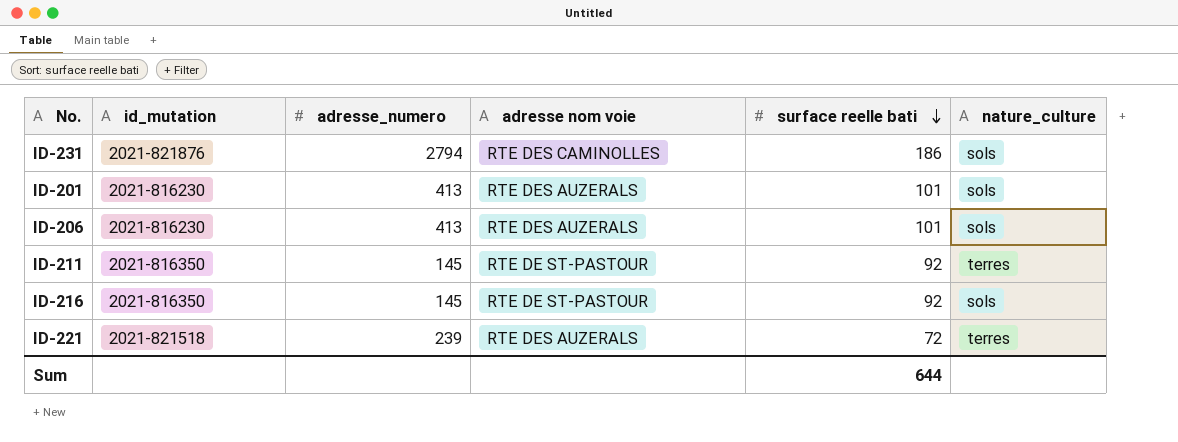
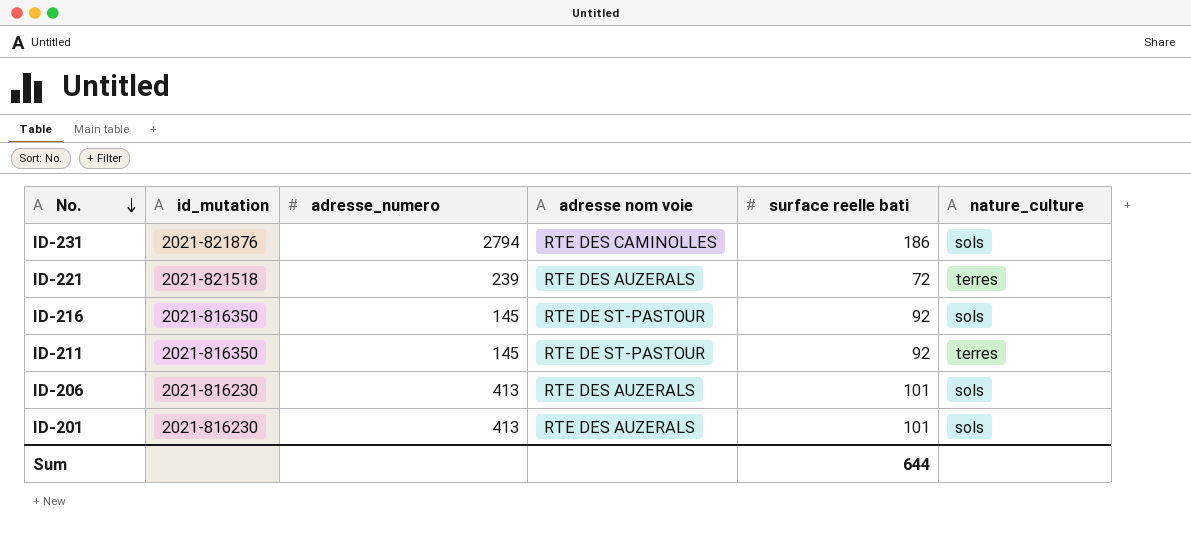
row order: surface reelle bati descending -> No. descending

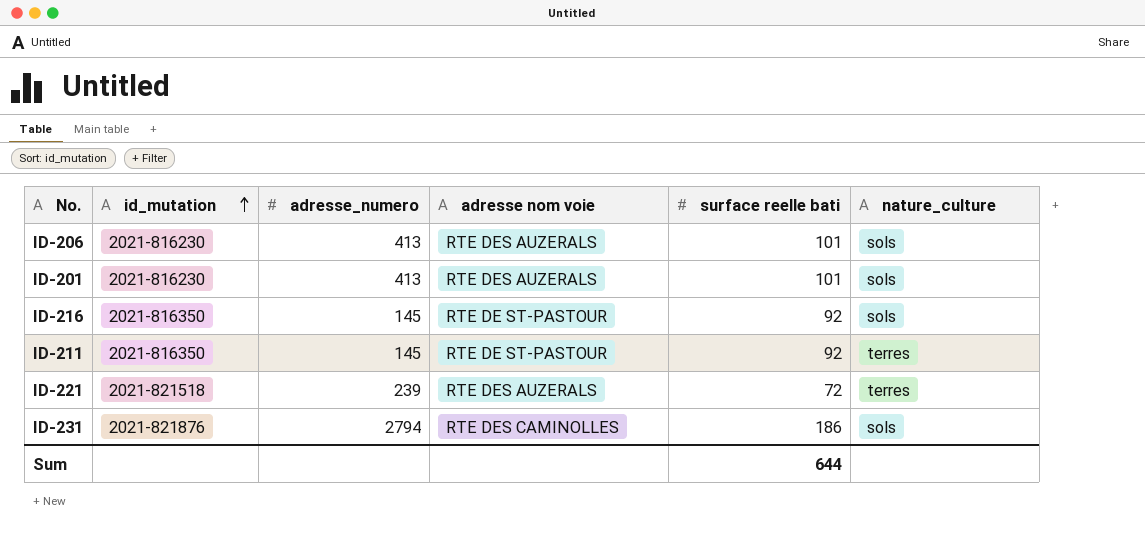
row order: No. descending -> id_mutation ascending

